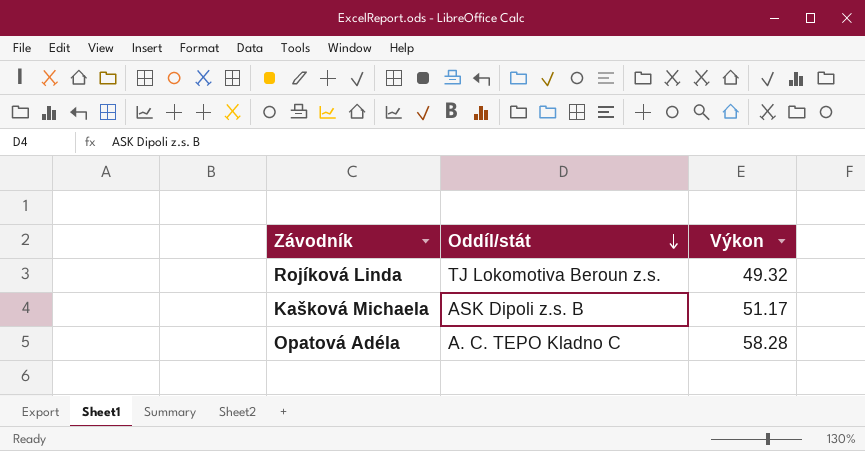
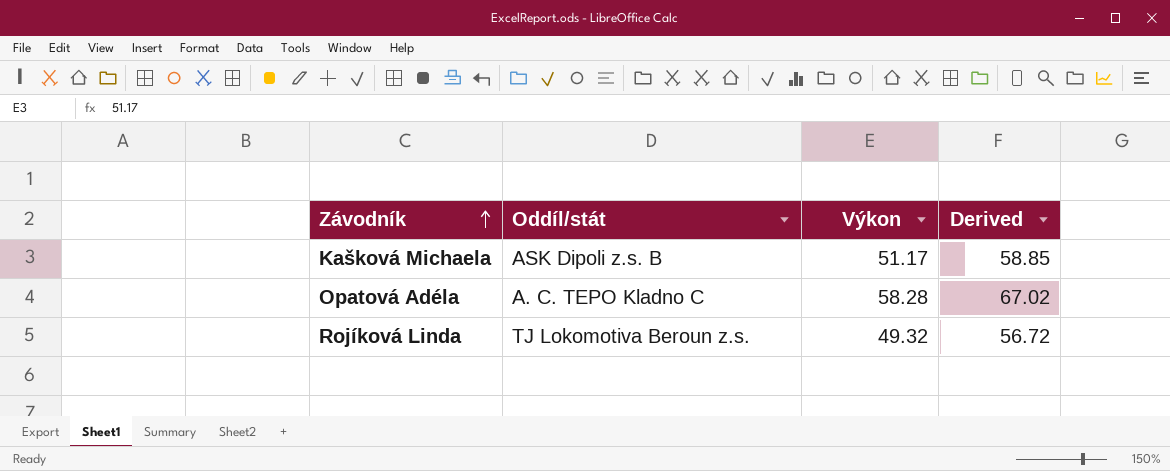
row order: Oddíl/stát descending -> Závodník ascending
column Derived | formula: none -> [Výkon] * 1.15

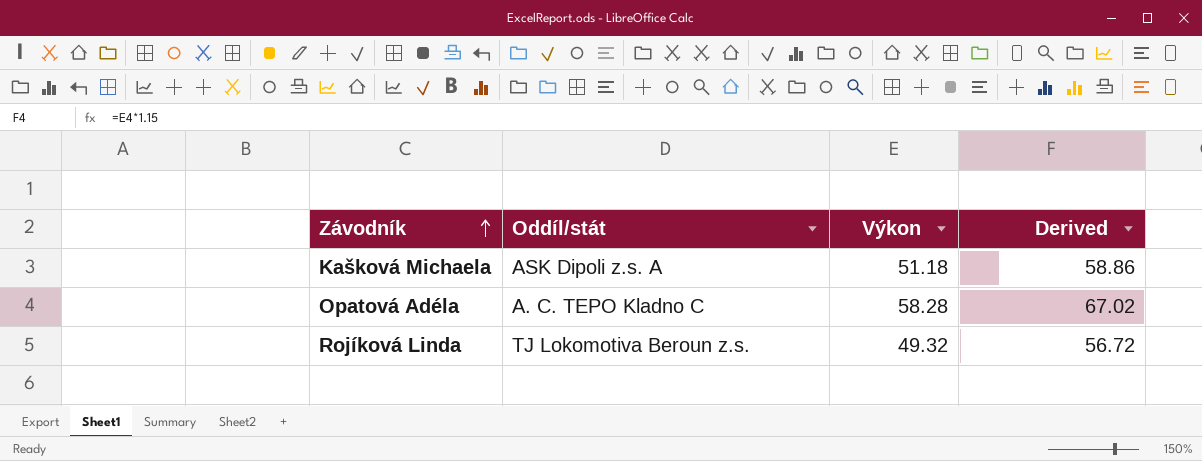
Kašková Michaela | Oddíl/stát: ASK Dipoli z.s. B -> ASK Dipoli z.s. A
Kašková Michaela | Výkon: 51.17 -> 51.18
Kašková Michaela | Derived: 58.85 -> 58.86

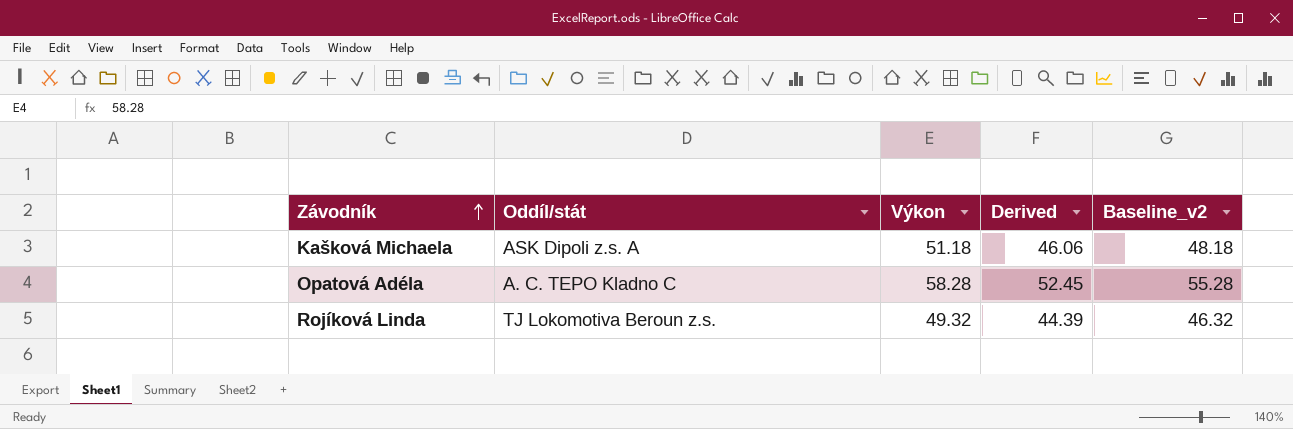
column Derived | formula: [Výkon] * 1.15 -> [Výkon] * 0.9
column Baseline_v2 | formula: none -> [Výkon] - 3

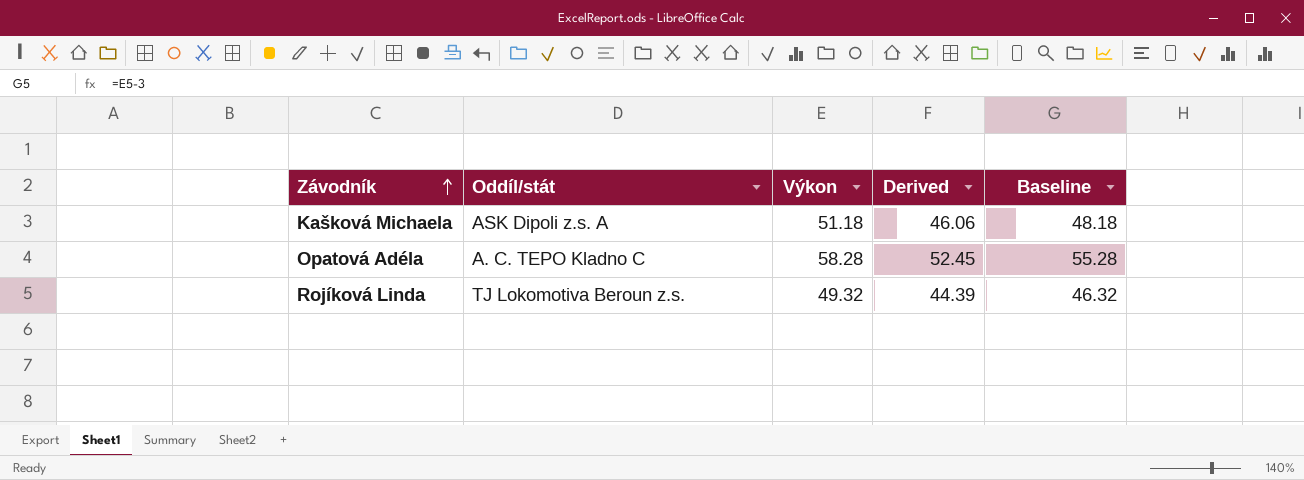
column name: Baseline_v2 -> Baseline

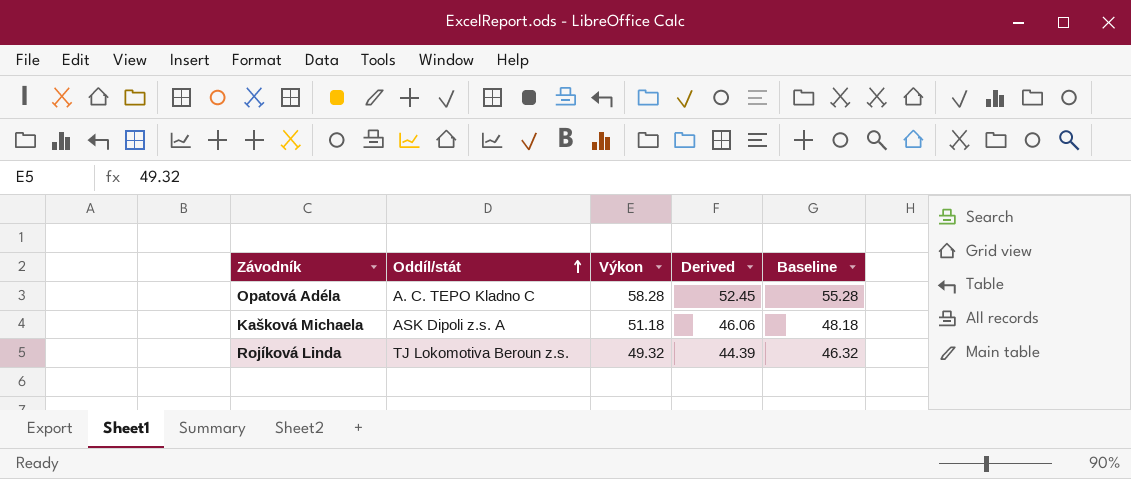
row order: Závodník ascending -> Oddíl/stát ascending

